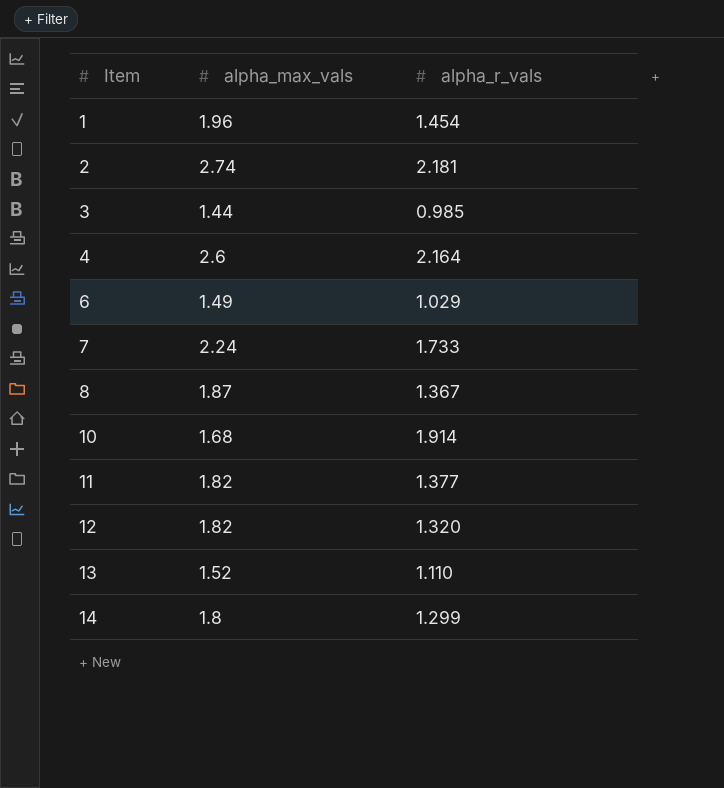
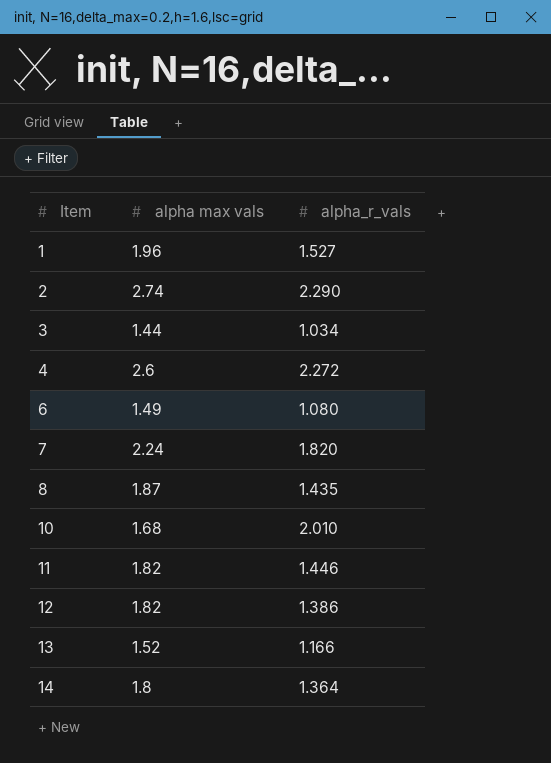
column name: alpha_max_vals -> alpha max vals
1 | alpha_r_vals: 1.454 -> 1.527
2 | alpha_r_vals: 2.181 -> 2.290
3 | alpha_r_vals: 0.985 -> 1.034
4 | alpha_r_vals: 2.164 -> 2.272
6 | alpha_r_vals: 1.029 -> 1.080
7 | alpha_r_vals: 1.733 -> 1.820
8 | alpha_r_vals: 1.367 -> 1.435
10 | alpha_r_vals: 1.914 -> 2.010
11 | alpha_r_vals: 1.377 -> 1.446
12 | alpha_r_vals: 1.320 -> 1.386
13 | alpha_r_vals: 1.110 -> 1.166
14 | alpha_r_vals: 1.299 -> 1.364

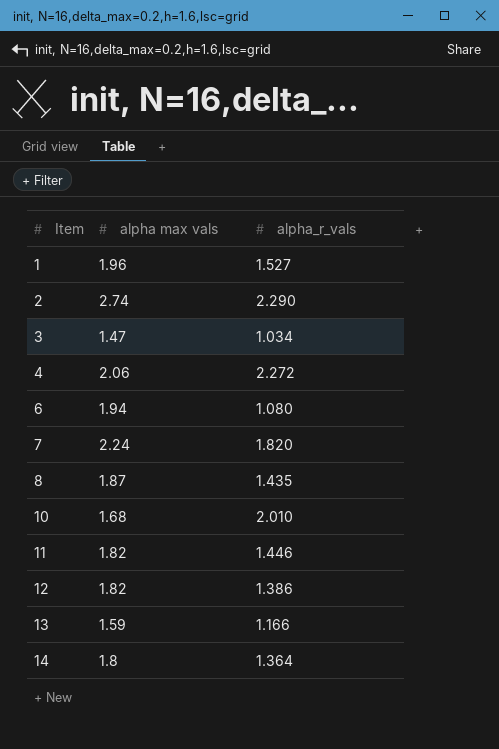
3 | alpha max vals: 1.44 -> 1.47
4 | alpha max vals: 2.6 -> 2.06
6 | alpha max vals: 1.49 -> 1.94
13 | alpha max vals: 1.52 -> 1.59

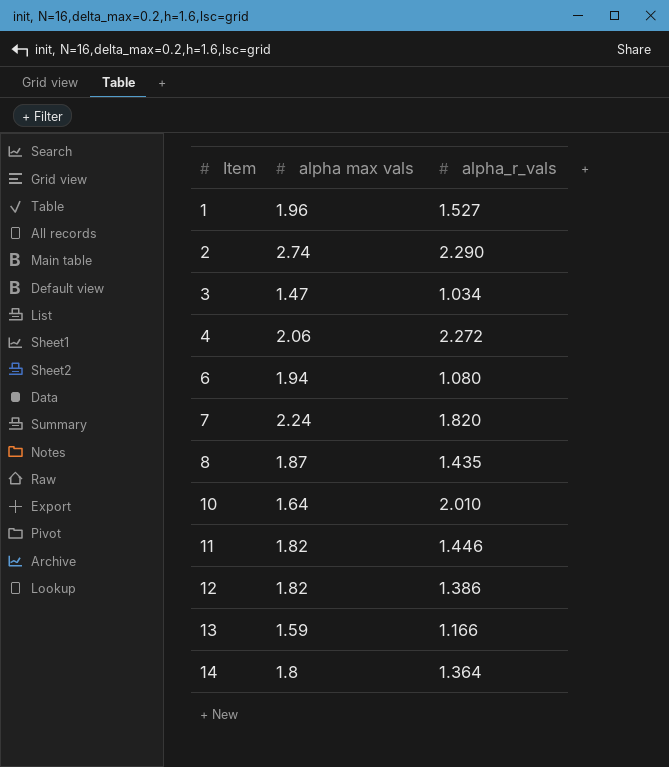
10 | alpha max vals: 1.68 -> 1.64

